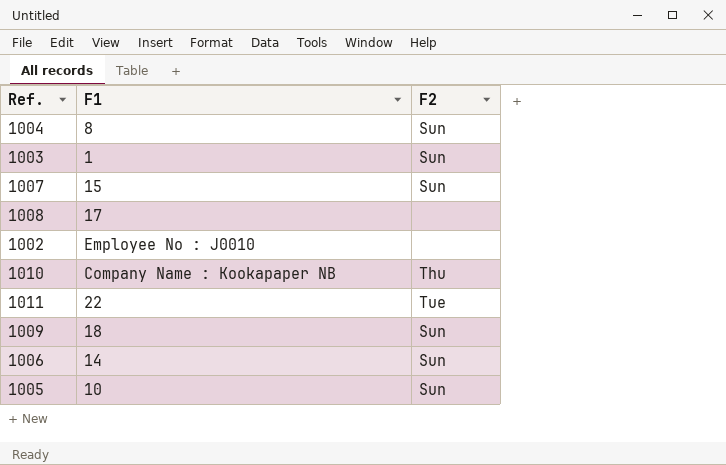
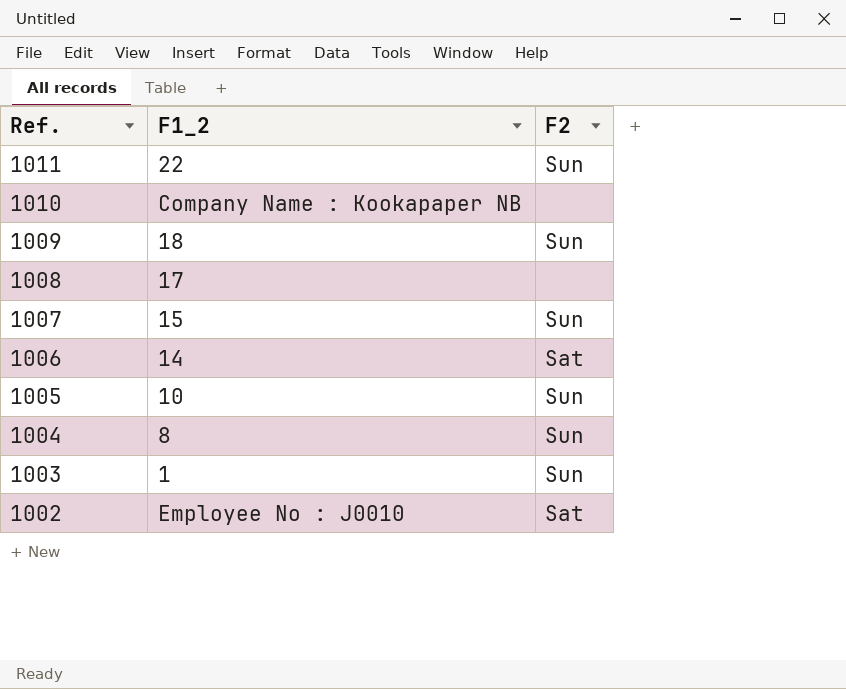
row order: none -> Ref. descending
column name: F1 -> F1_2
1011 | F2: Tue -> Sun
1010 | F2: Thu -> none
1006 | F2: Sun -> Sat
1002 | F2: none -> Sat

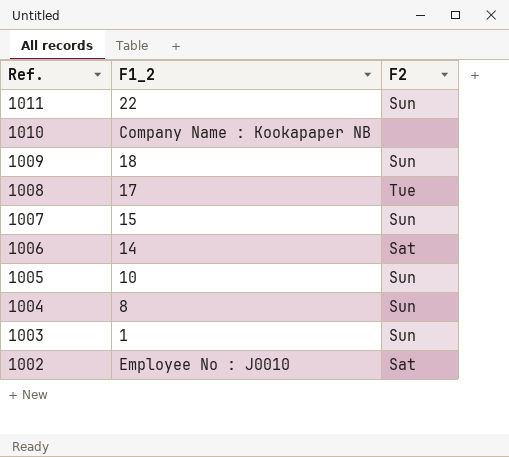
1008 | F2: none -> Tue

